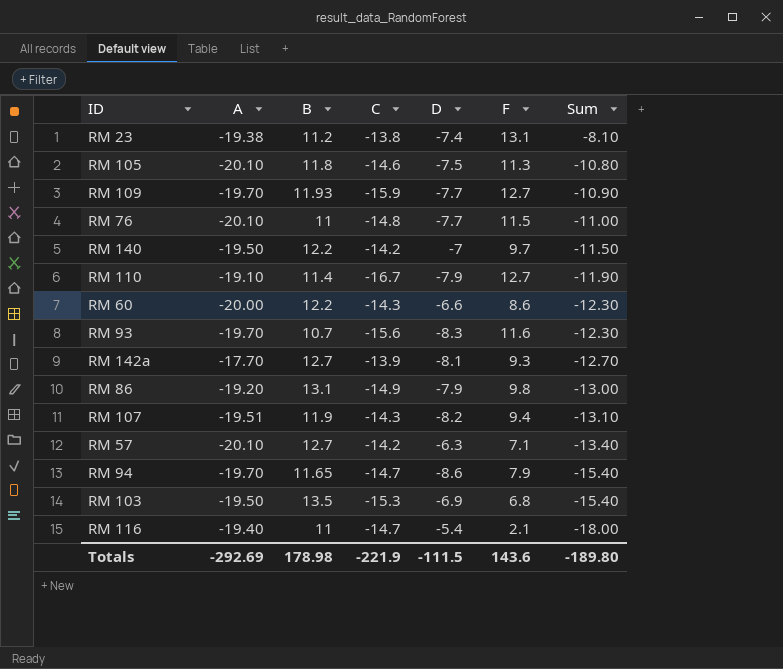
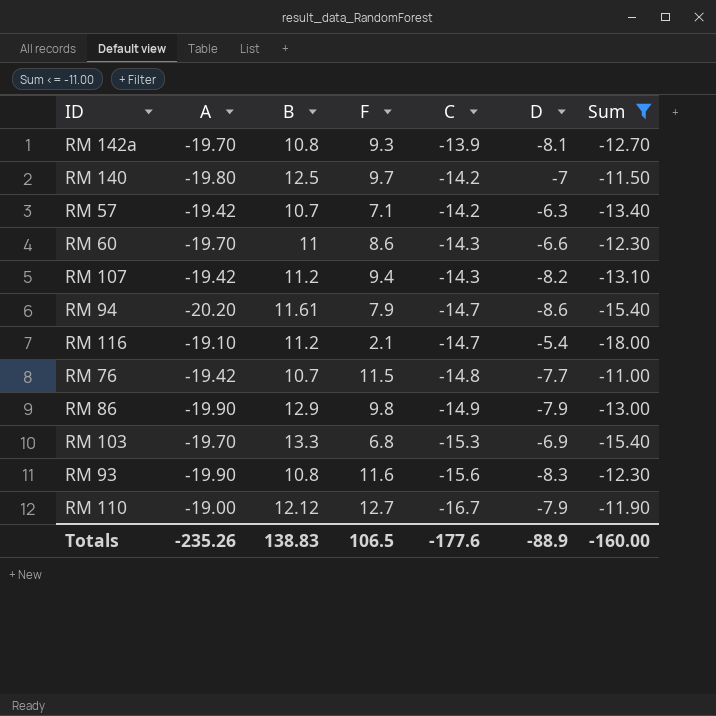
filter: none -> Sum <= -11.00
row order: Sum descending -> C descending
column F | position: 6 -> 4
RM 142a | A: -17.70 -> -19.70
RM 142a | B: 12.7 -> 10.8
RM 140 | A: -19.50 -> -19.80
RM 140 | B: 12.2 -> 12.5
RM 57 | A: -20.10 -> -19.42
RM 57 | B: 12.7 -> 10.7
RM 60 | A: -20.00 -> -19.70
RM 60 | B: 12.2 -> 11
RM 107 | A: -19.51 -> -19.42
RM 107 | B: 11.9 -> 11.2
RM 94 | A: -19.70 -> -20.20
RM 94 | B: 11.65 -> 11.61
RM 116 | A: -19.40 -> -19.10
RM 116 | B: 11 -> 11.2
RM 76 | A: -20.10 -> -19.42
RM 76 | B: 11 -> 10.7
RM 86 | A: -19.20 -> -19.90
RM 86 | B: 13.1 -> 12.9
RM 103 | A: -19.50 -> -19.70
RM 103 | B: 13.5 -> 13.3
RM 93 | A: -19.70 -> -19.90
RM 93 | B: 10.7 -> 10.8
RM 110 | A: -19.10 -> -19.00
RM 110 | B: 11.4 -> 12.12
Totals | A: -292.69 -> -235.26
Totals | B: 178.98 -> 138.83
Totals | F: 143.6 -> 106.5
Totals | C: -221.9 -> -177.6
Totals | D: -111.5 -> -88.9
Totals | Sum: -189.80 -> -160.00

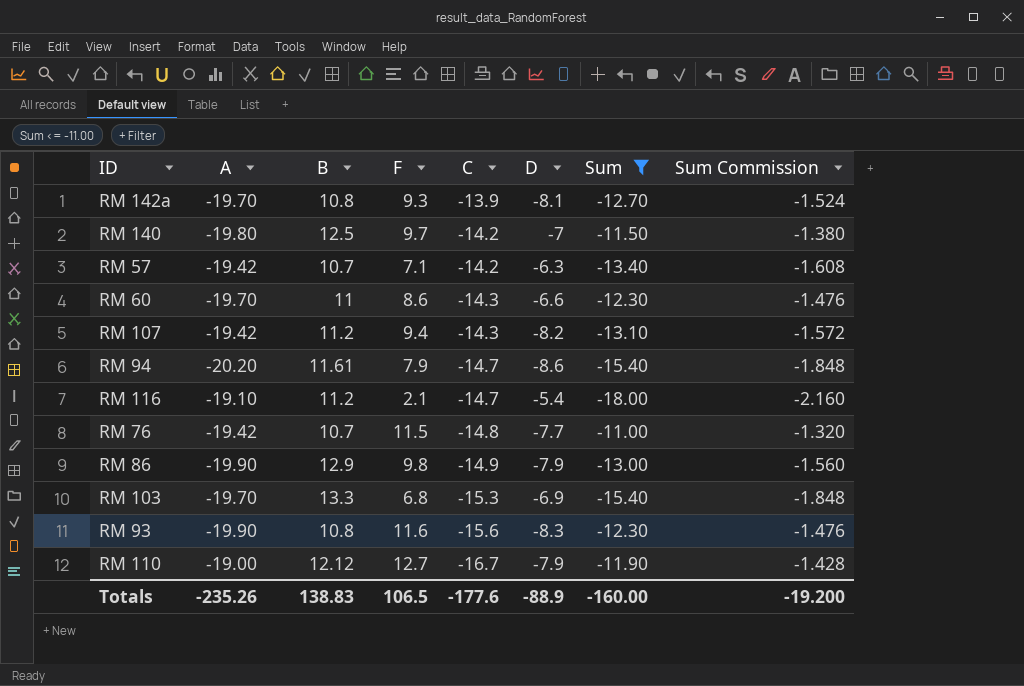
column Sum Commission | formula: none -> [Sum] * 0.12

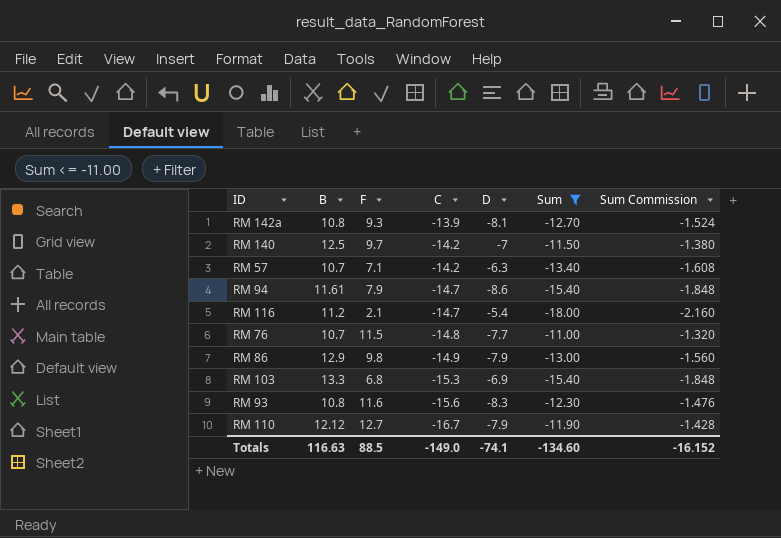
column A | position: 2 -> none
row RM 60: -19.70 | 11 | 8.6 | -14.3 | -6.6 | -12.30 | -1.476 -> none
row RM 107: -19.42 | 11.2 | 9.4 | -14.3 | -8.2 | -13.10 | -1.572 -> none
Totals | B: 138.83 -> 116.63
Totals | F: 106.5 -> 88.5
Totals | C: -177.6 -> -149.0
Totals | D: -88.9 -> -74.1
Totals | Sum: -160.00 -> -134.60
Totals | Sum Commission: -19.200 -> -16.152

